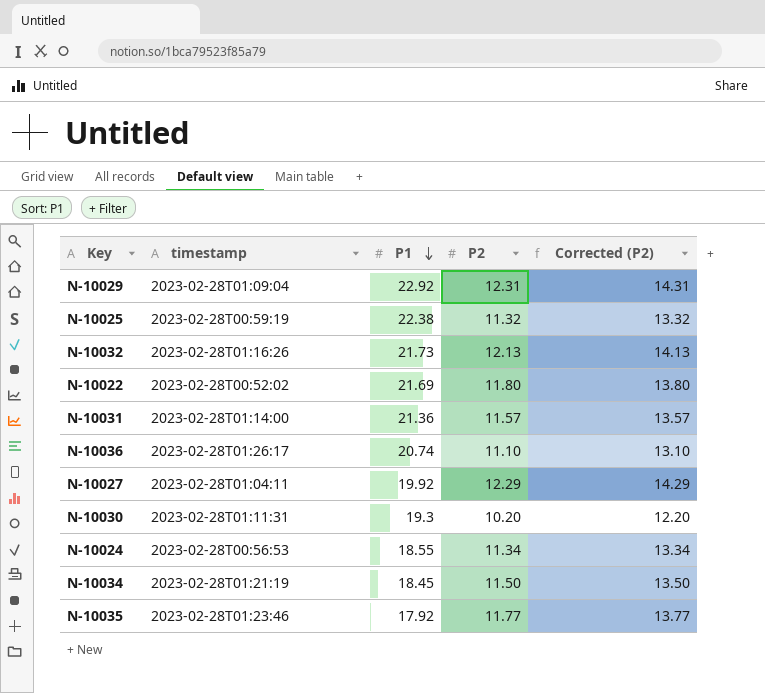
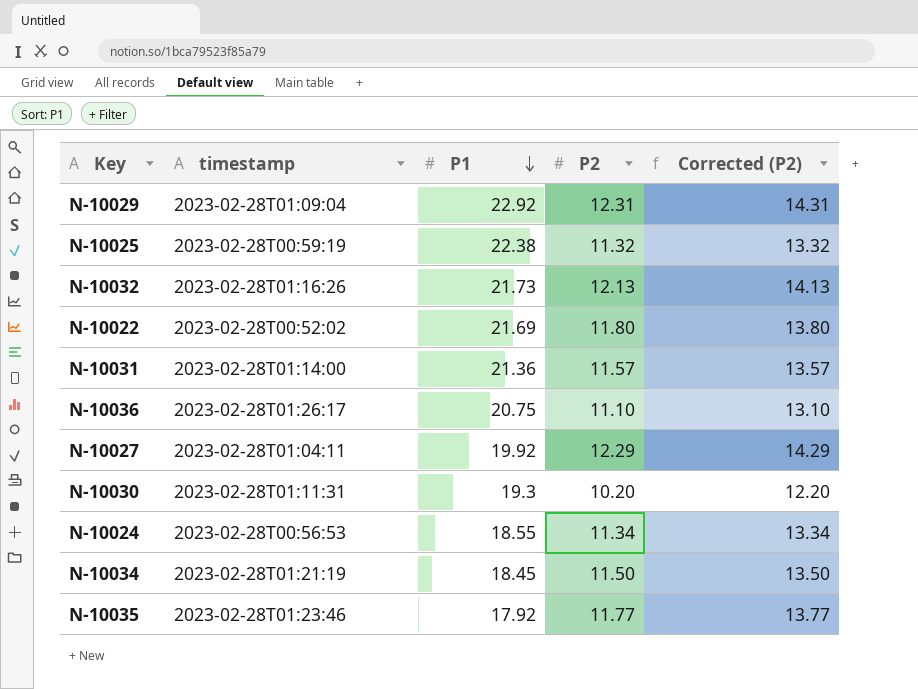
N-10036 | P1: 20.74 -> 20.75

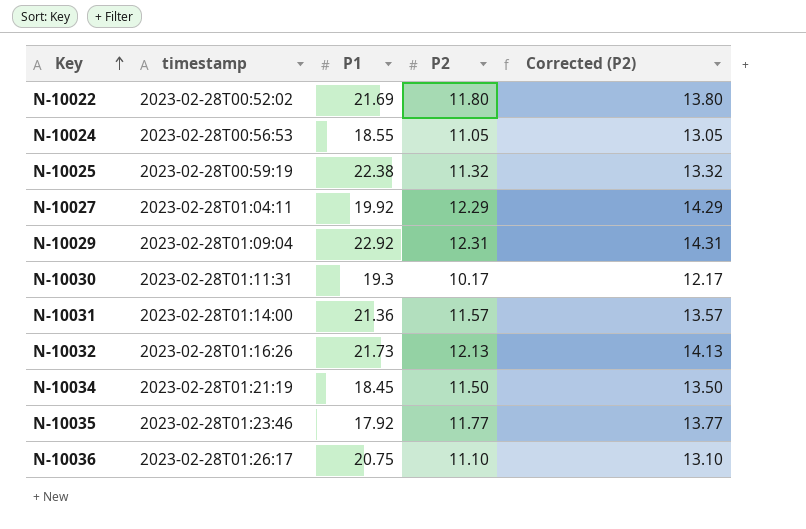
row order: P1 descending -> Key ascending
N-10024 | P2: 11.34 -> 11.05
N-10024 | Corrected (P2): 13.34 -> 13.05
N-10030 | P2: 10.20 -> 10.17
N-10030 | Corrected (P2): 12.20 -> 12.17

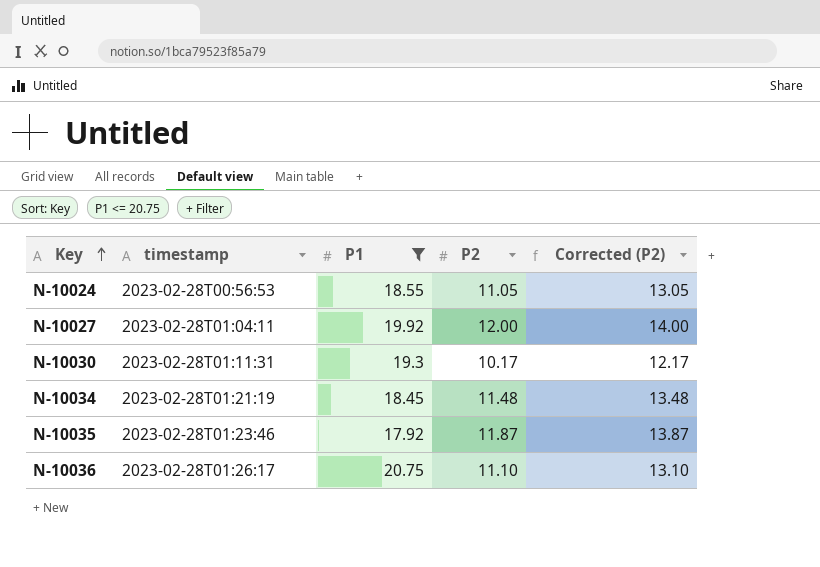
filter: none -> P1 <= 20.75
N-10027 | P2: 12.29 -> 12.00
N-10027 | Corrected (P2): 14.29 -> 14.00
N-10034 | P2: 11.50 -> 11.48
N-10034 | Corrected (P2): 13.50 -> 13.48
N-10035 | P2: 11.77 -> 11.87
N-10035 | Corrected (P2): 13.77 -> 13.87

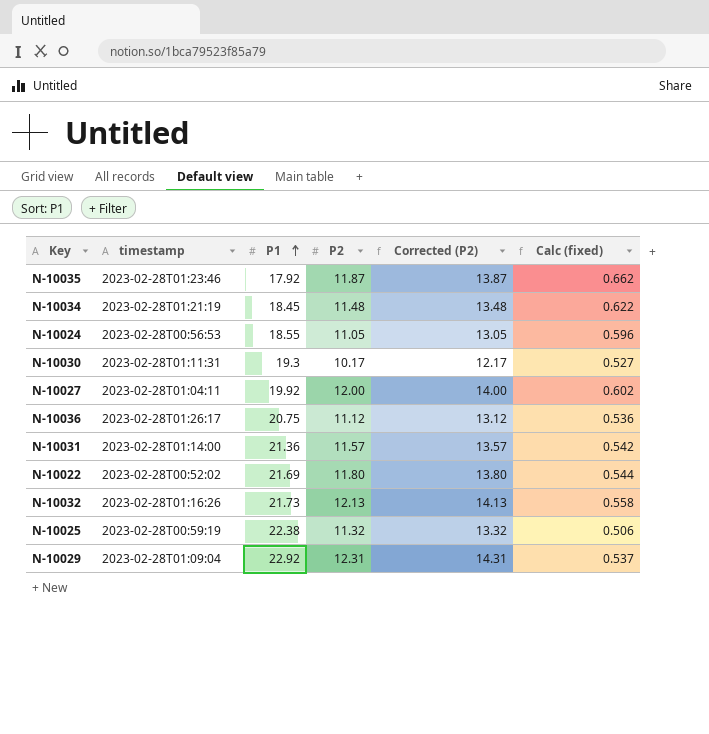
filter: P1 <= 20.75 -> none
row order: Key ascending -> P1 ascending
column Calc (fixed) | formula: none -> [P2] / [P1]
N-10036 | P2: 11.10 -> 11.12
N-10036 | Corrected (P2): 13.10 -> 13.12

